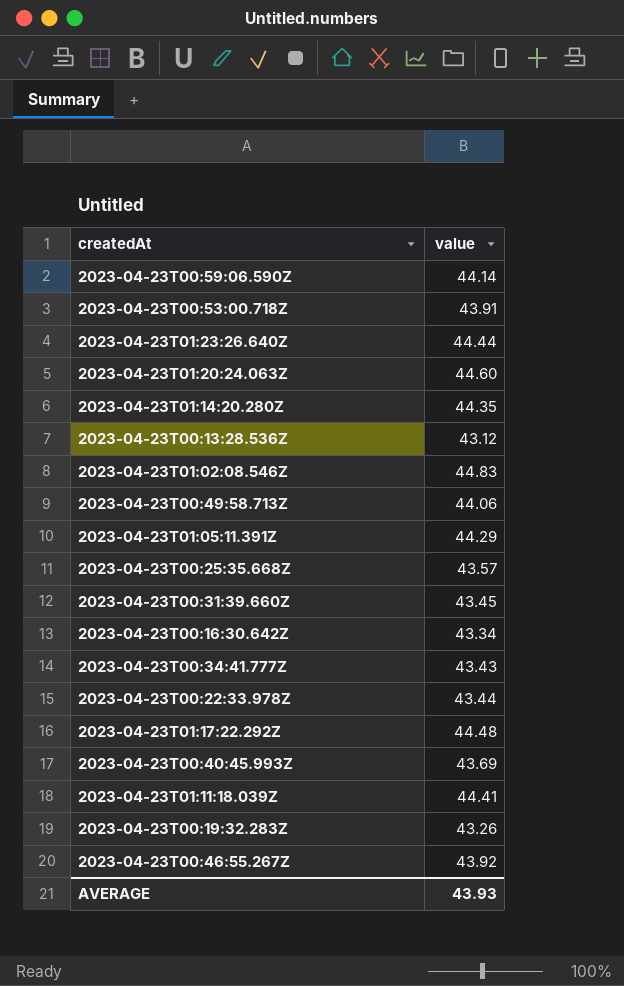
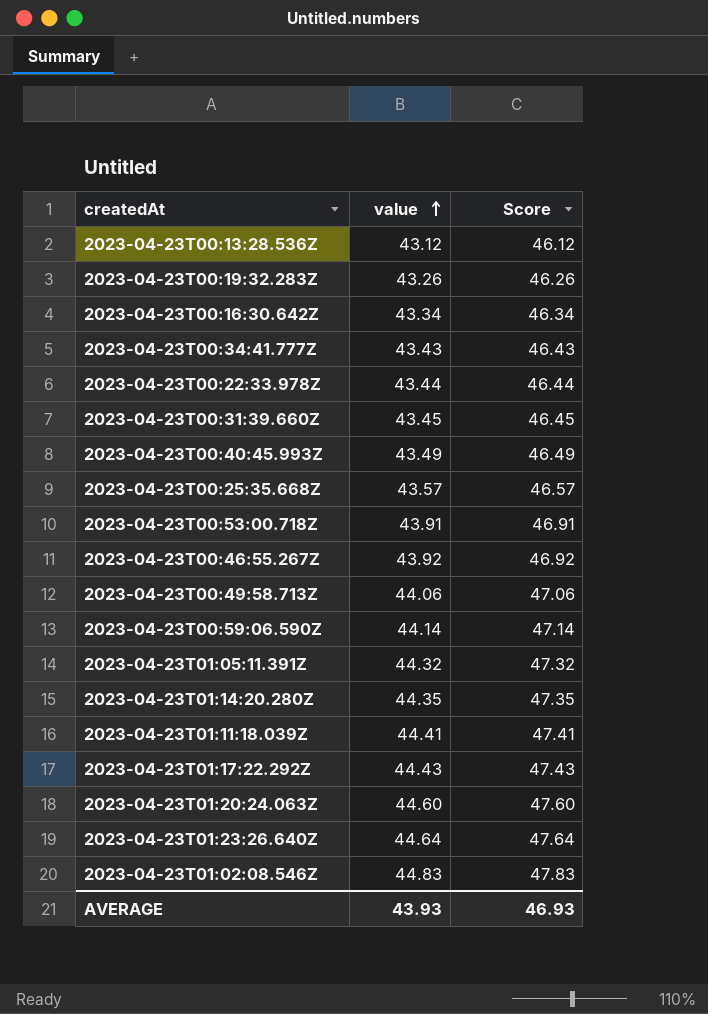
row order: none -> value ascending
column Score | formula: none -> [value] + 3
2023-04-23T00:40:45.993Z | value: 43.69 -> 43.49
2023-04-23T01:05:11.391Z | value: 44.29 -> 44.32
2023-04-23T01:17:22.292Z | value: 44.48 -> 44.43
2023-04-23T01:23:26.640Z | value: 44.44 -> 44.64

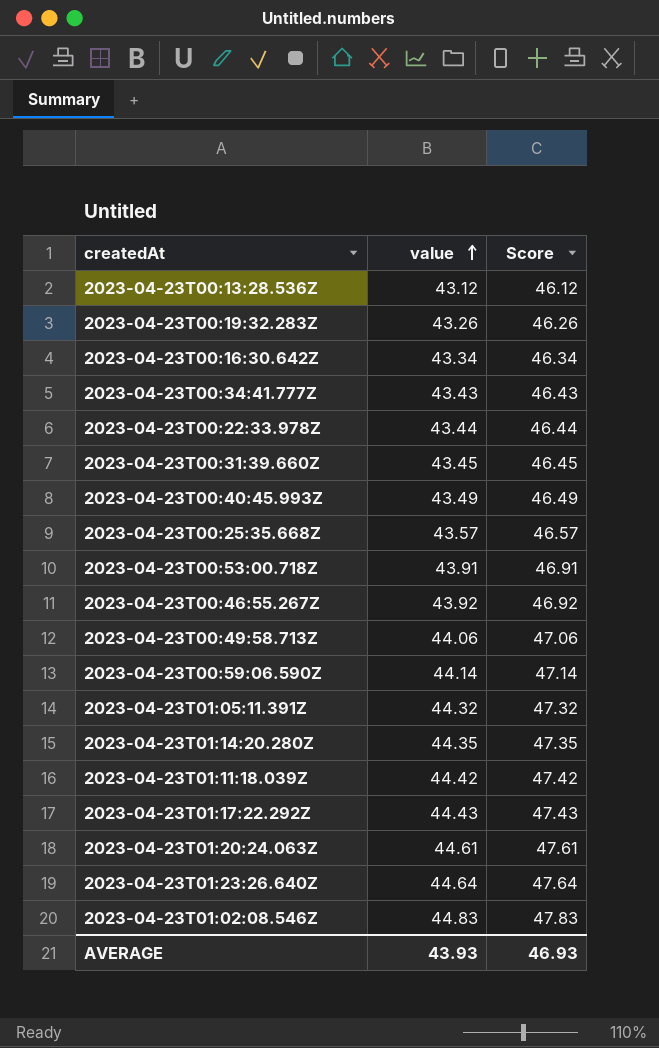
2023-04-23T01:11:18.039Z | value: 44.41 -> 44.42
2023-04-23T01:11:18.039Z | Score: 47.41 -> 47.42
2023-04-23T01:20:24.063Z | value: 44.60 -> 44.61
2023-04-23T01:20:24.063Z | Score: 47.60 -> 47.61

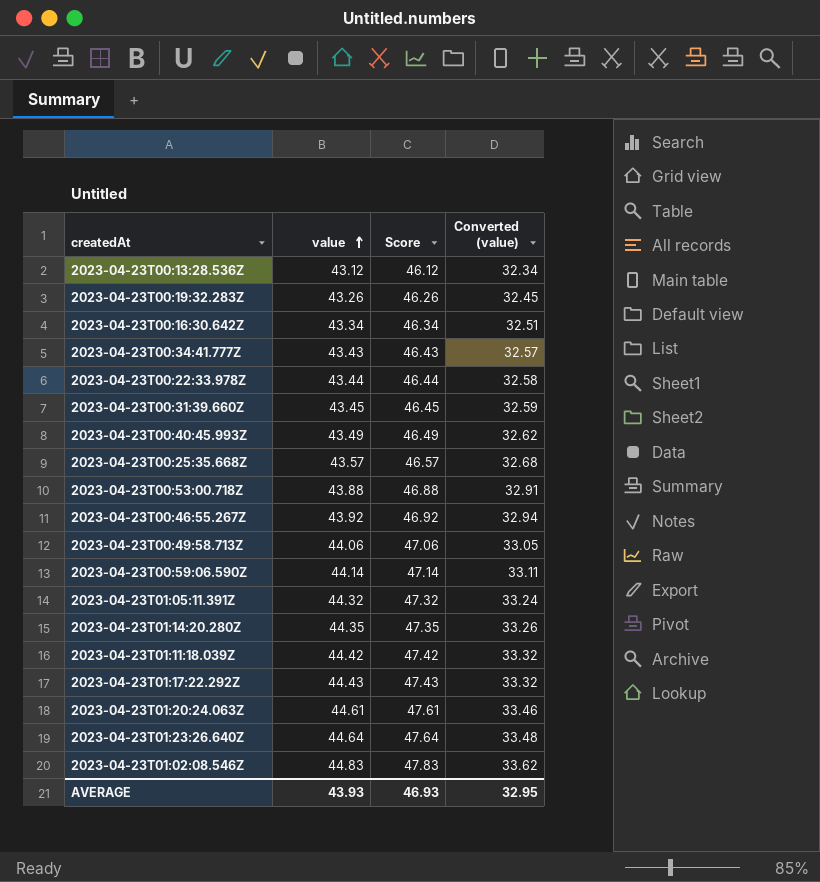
column Converted (value) | formula: none -> [value] * 0.75
2023-04-23T00:53:00.718Z | value: 43.91 -> 43.88
2023-04-23T00:53:00.718Z | Score: 46.91 -> 46.88

